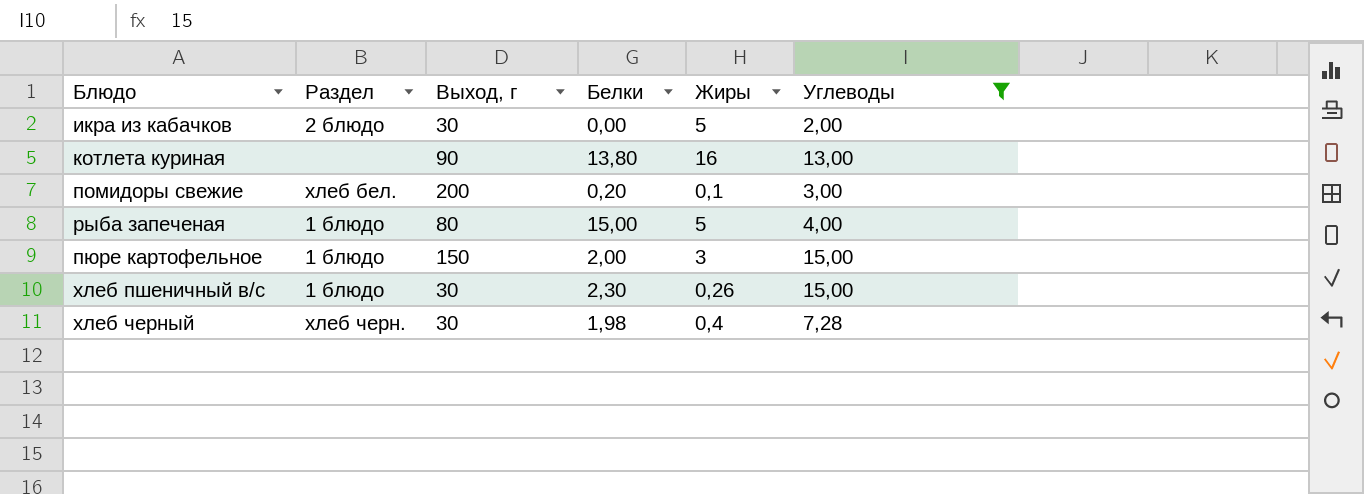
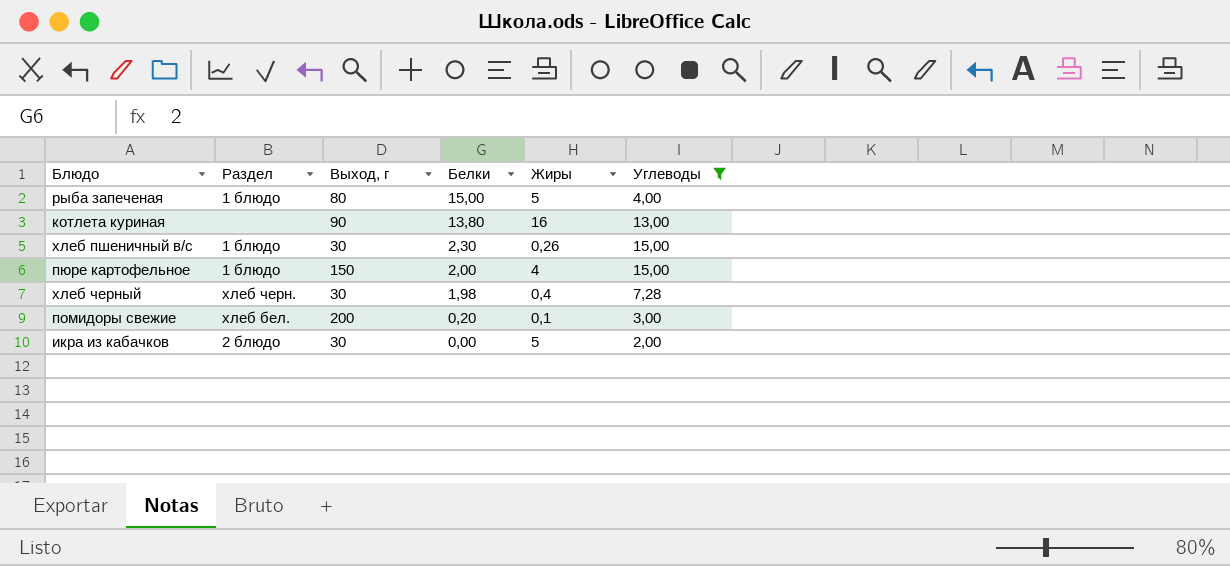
row order: none -> Белки descending
пюре картофельное | Жиры: 3 -> 4

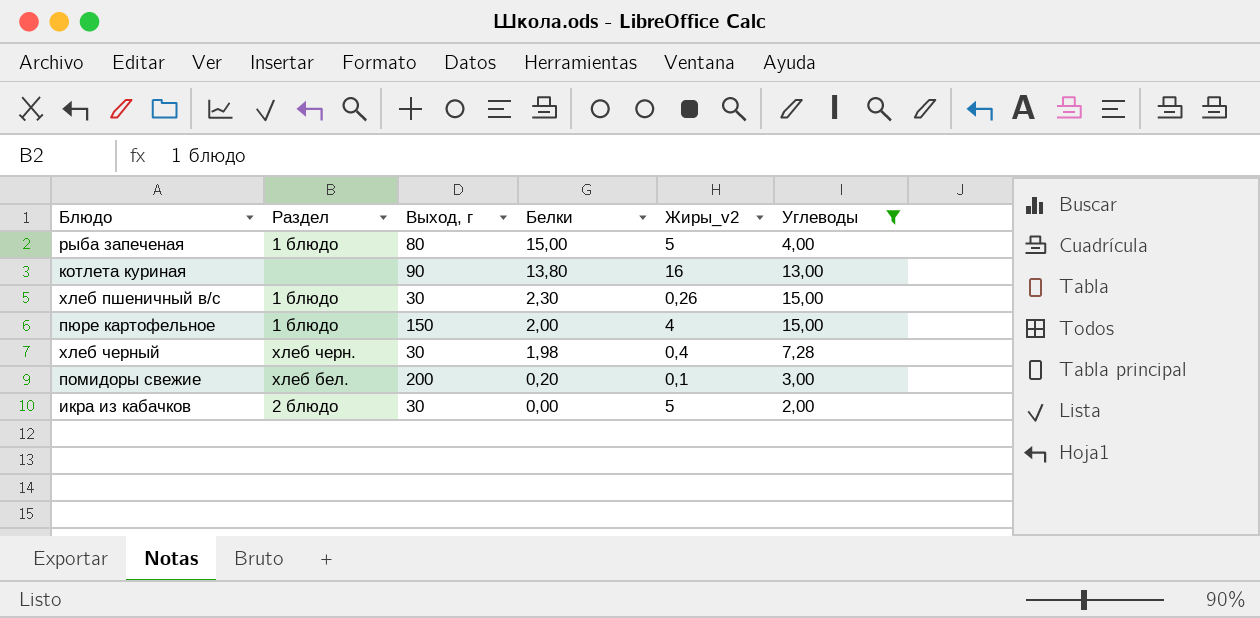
column name: Жиры -> Жиры_v2

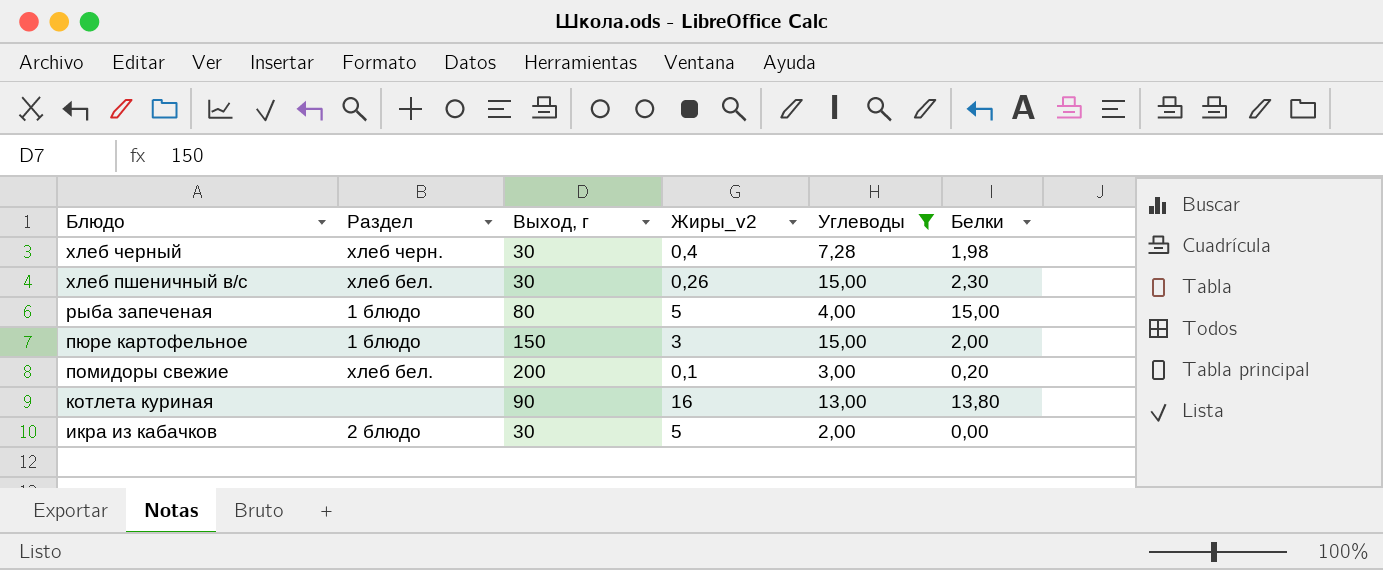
row order: Белки descending -> Блюдо descending
column Белки | position: 4 -> 6
хлеб пшеничный в/с | Раздел: 1 блюдо -> хлеб бел.
пюре картофельное | Жиры_v2: 4 -> 3

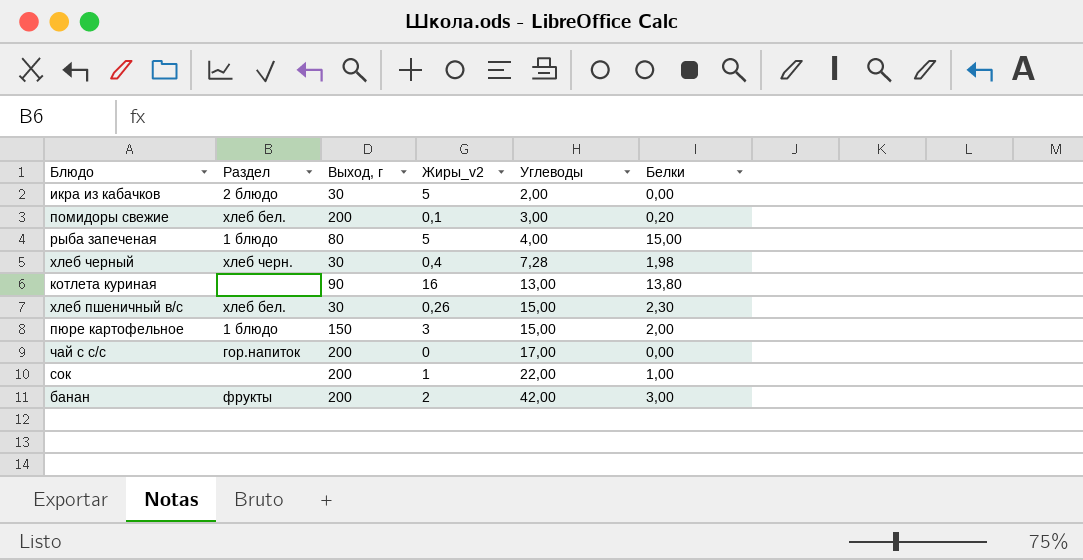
filter: Углеводы <= 15,00 -> none
row order: Блюдо descending -> Углеводы ascending

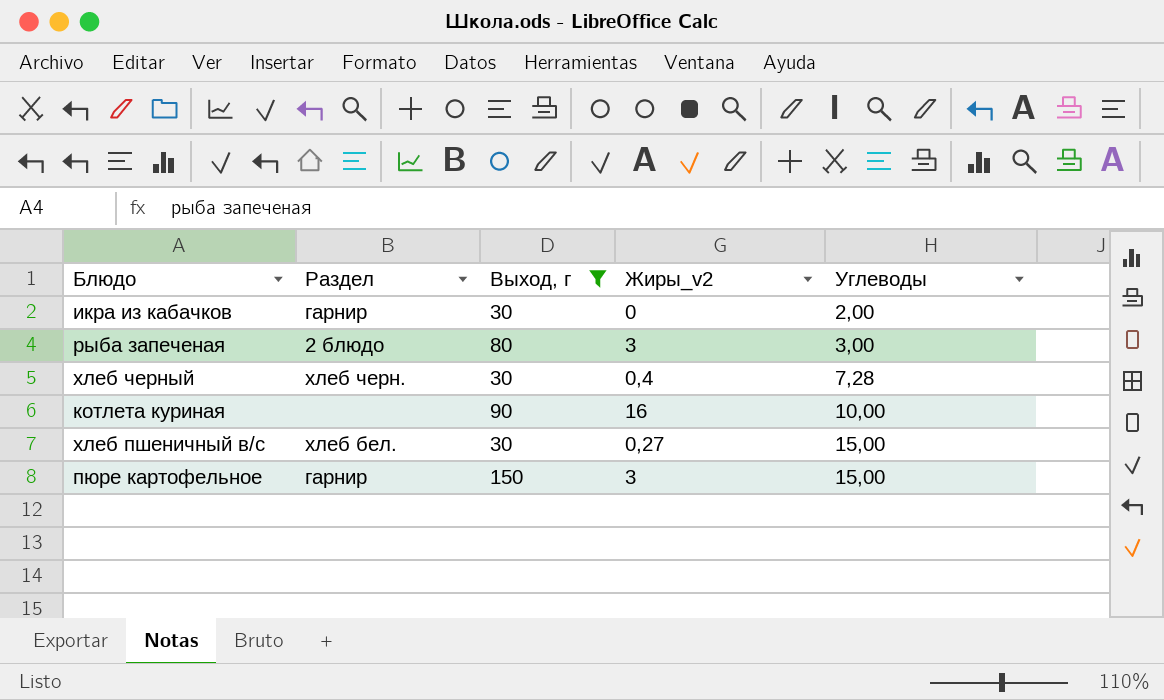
filter: none -> Выход, г != 200
column Белки | position: 6 -> none
икра из кабачков | Раздел: 2 блюдо -> гарнир
икра из кабачков | Жиры_v2: 5 -> 0
рыба запеченая | Раздел: 1 блюдо -> 2 блюдо
рыба запеченая | Жиры_v2: 5 -> 3
рыба запеченая | Углеводы: 4,00 -> 3,00
котлета куриная | Углеводы: 13,00 -> 10,00
хлеб пшеничный в/с | Жиры_v2: 0,26 -> 0,27
пюре картофельное | Раздел: 1 блюдо -> гарнир

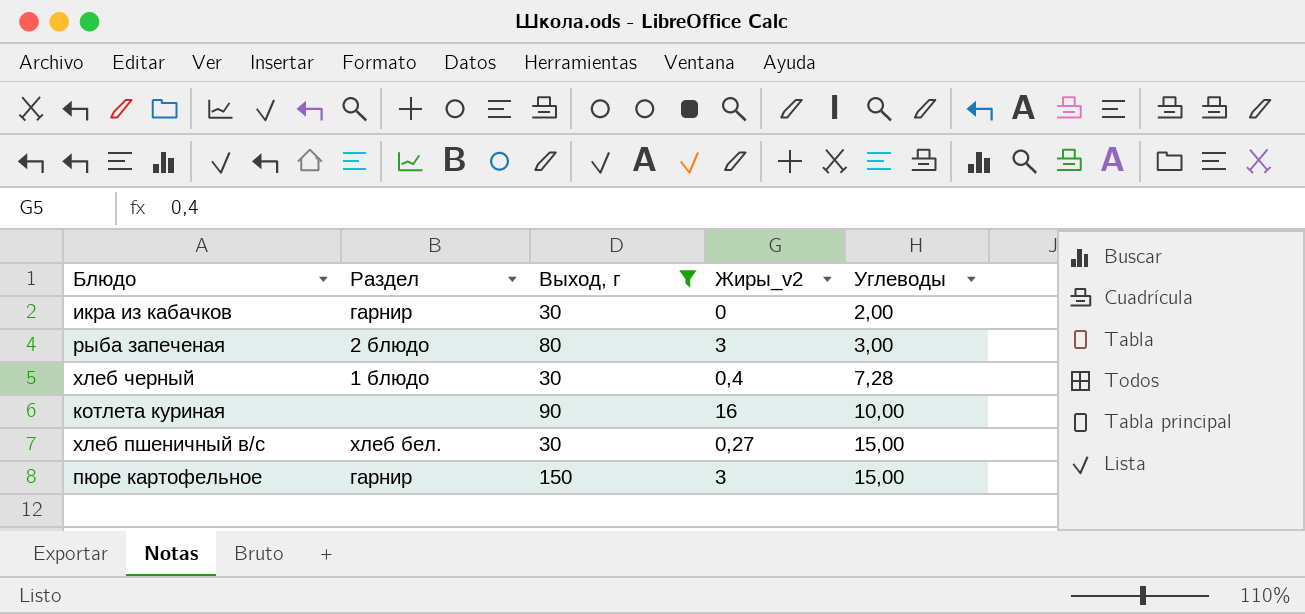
хлеб черный | Раздел: хлеб черн. -> 1 блюдо

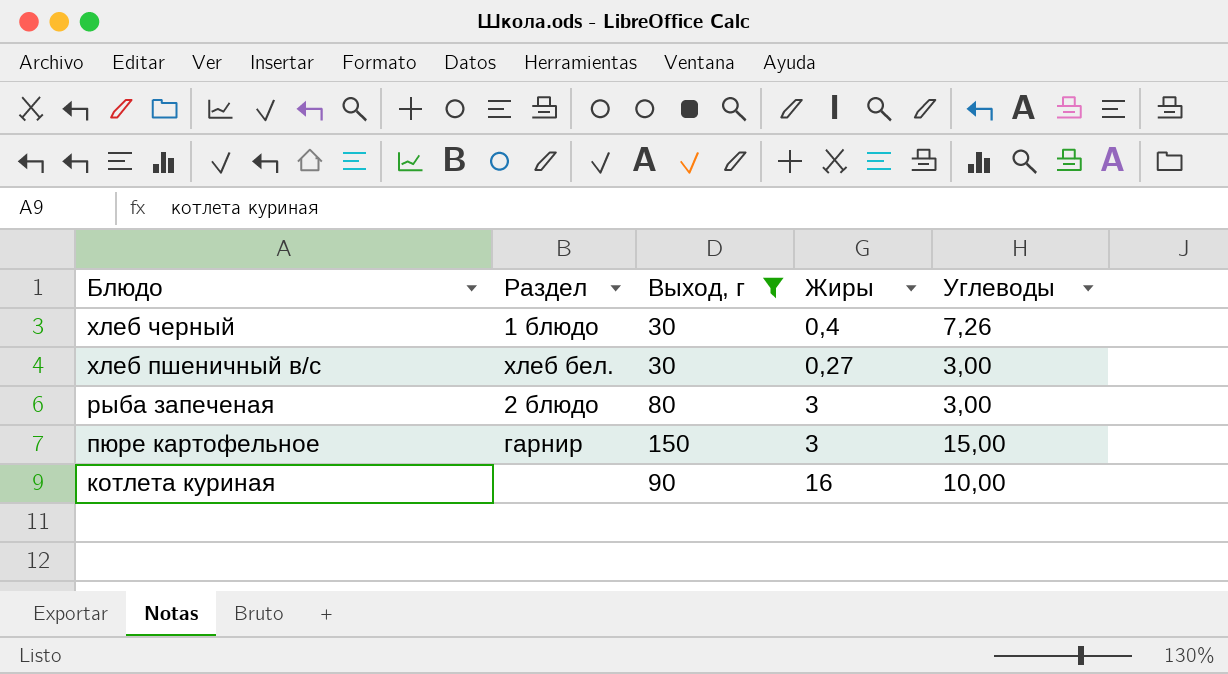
row order: Углеводы ascending -> Блюдо descending
column name: Жиры_v2 -> Жиры
row икра из кабачков: гарнир | 30 | 0 | 2,00 -> none
хлеб черный | Углеводы: 7,28 -> 7,26
хлеб пшеничный в/с | Углеводы: 15,00 -> 3,00

